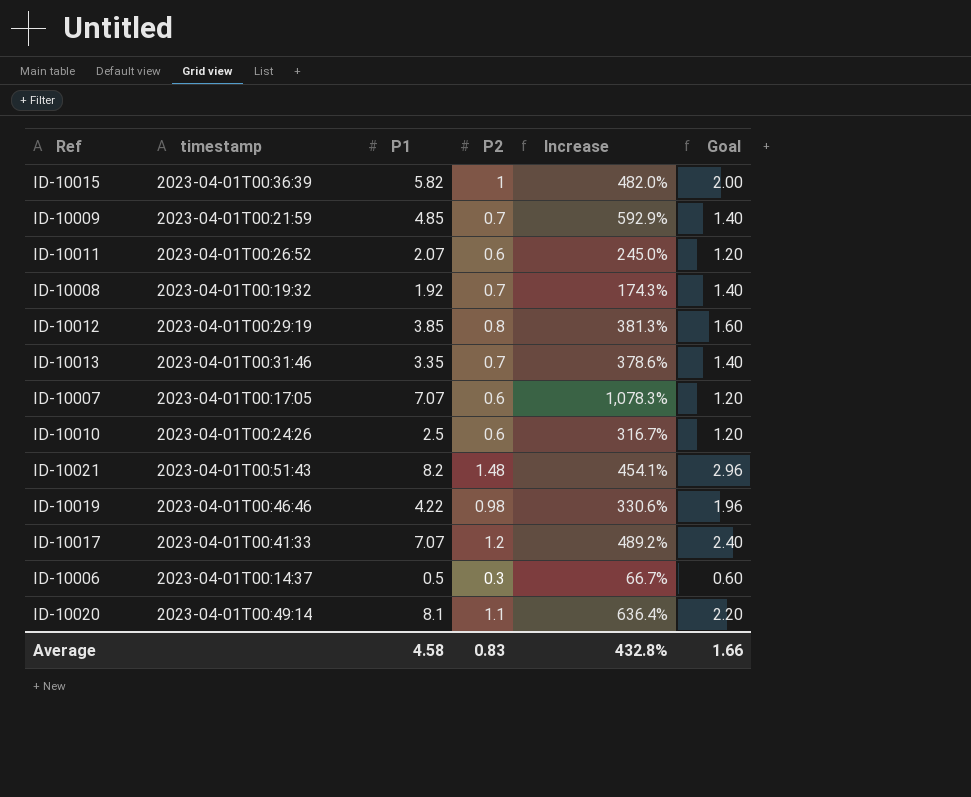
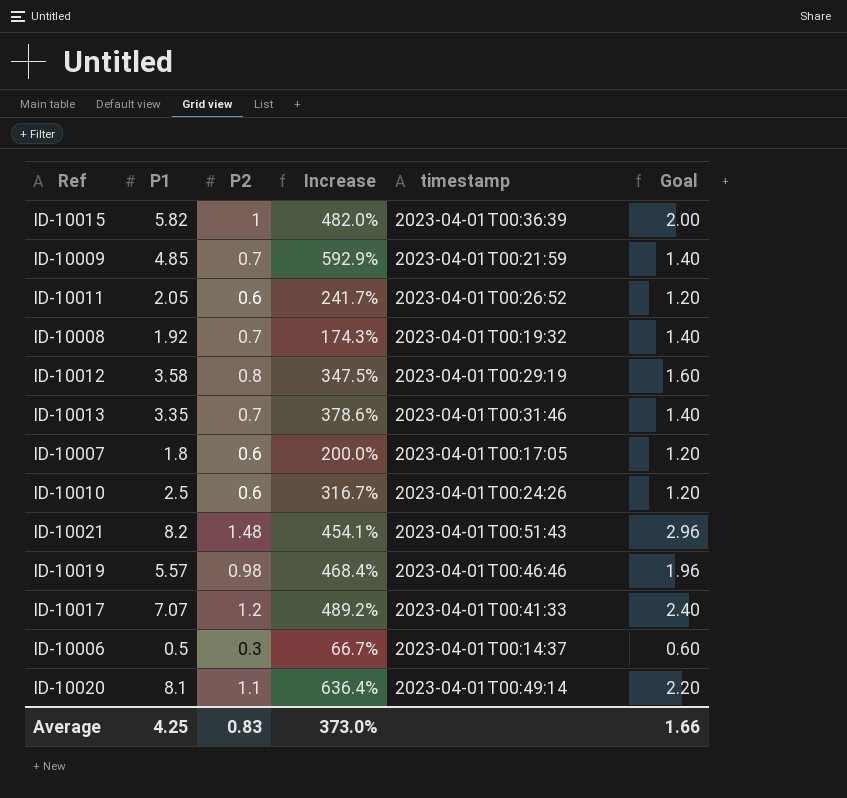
column timestamp | position: 2 -> 5
ID-10011 | P1: 2.07 -> 2.05
ID-10011 | Increase: 245.0% -> 241.7%
ID-10012 | P1: 3.85 -> 3.58
ID-10012 | Increase: 381.3% -> 347.5%
ID-10007 | P1: 7.07 -> 1.8
ID-10007 | Increase: 1,078.3% -> 200.0%
ID-10019 | P1: 4.22 -> 5.57
ID-10019 | Increase: 330.6% -> 468.4%
Average | P1: 4.58 -> 4.25
Average | Increase: 432.8% -> 373.0%

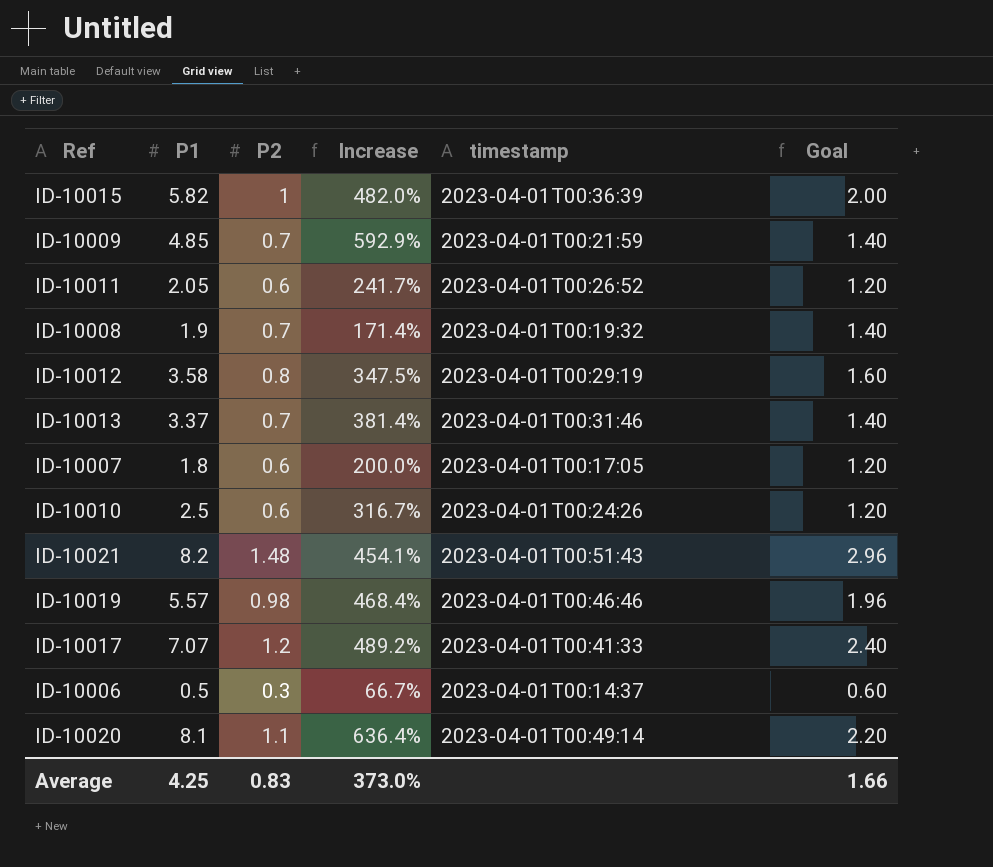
ID-10008 | P1: 1.92 -> 1.9
ID-10008 | Increase: 174.3% -> 171.4%
ID-10013 | P1: 3.35 -> 3.37
ID-10013 | Increase: 378.6% -> 381.4%

